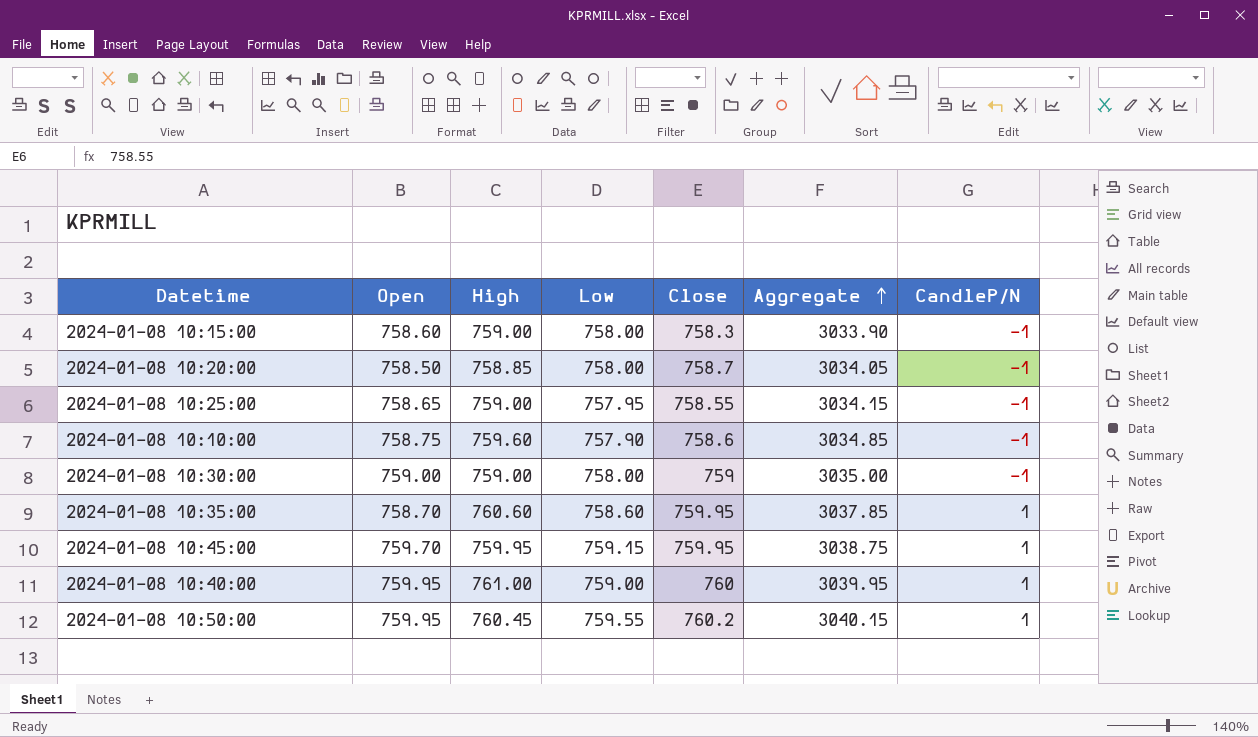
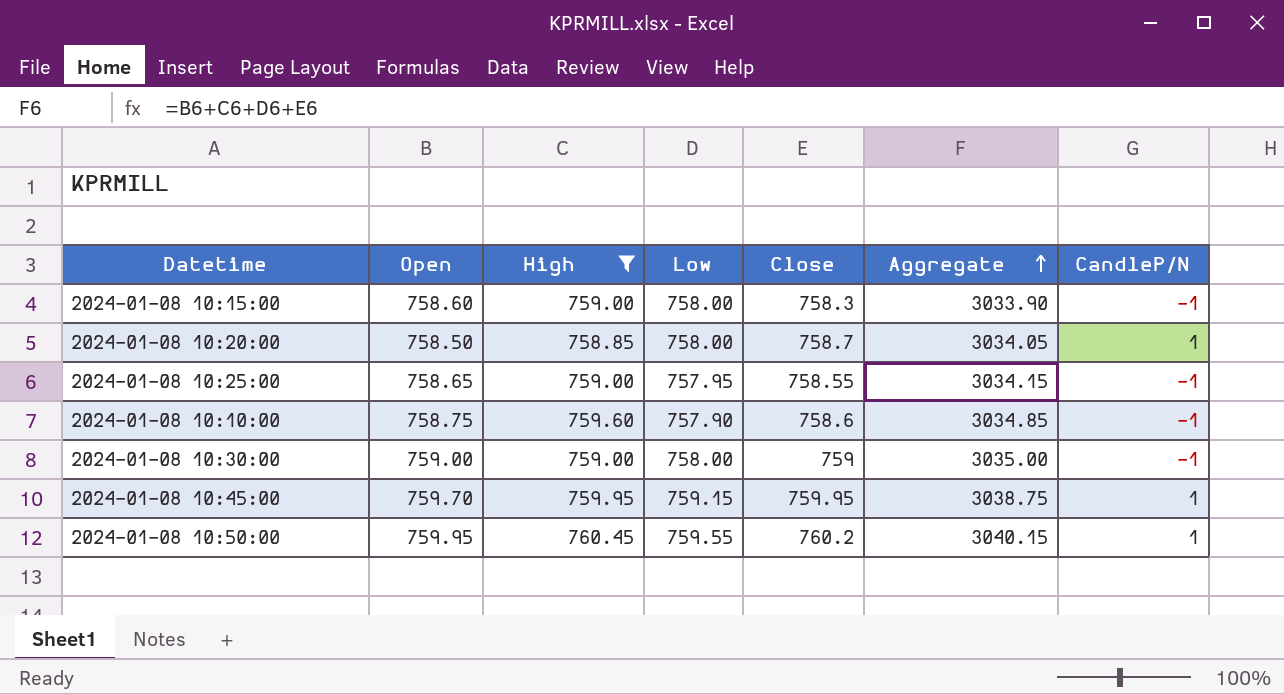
filter: none -> High <= 760.45
2024-01-08 10:20:00 | CandleP/N: -1 -> 1

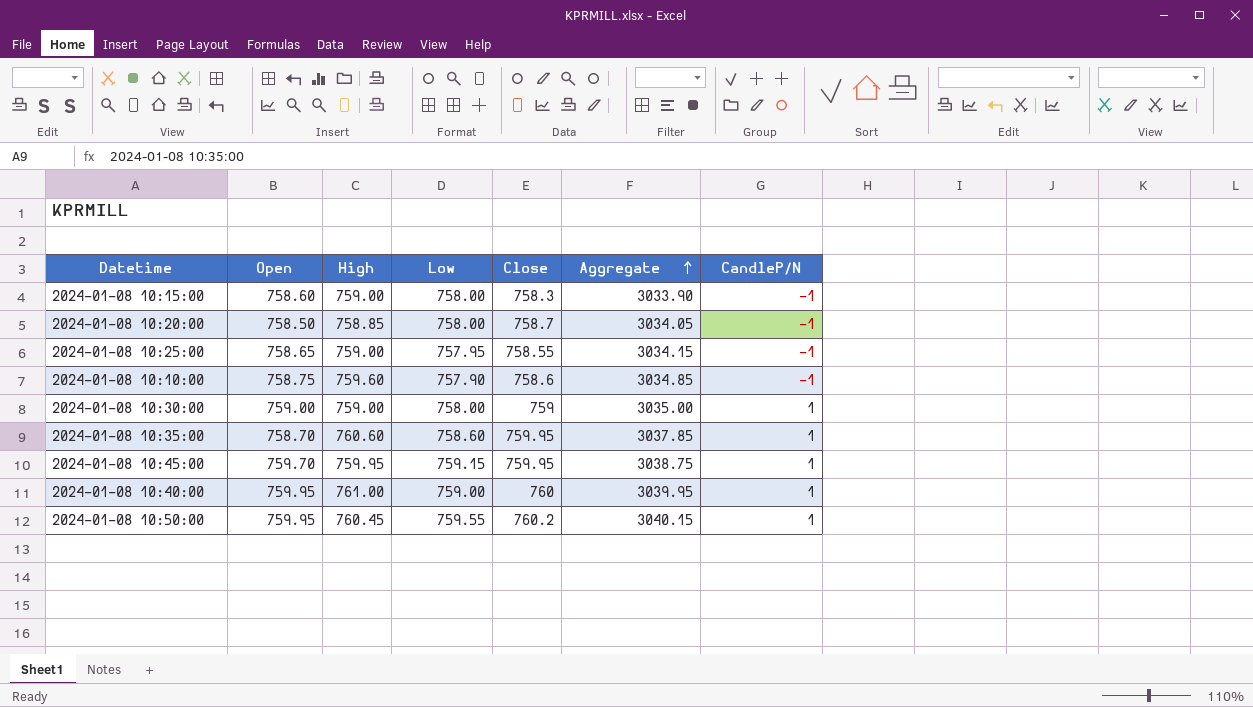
filter: High <= 760.45 -> none
2024-01-08 10:20:00 | CandleP/N: 1 -> -1
2024-01-08 10:30:00 | CandleP/N: -1 -> 1

